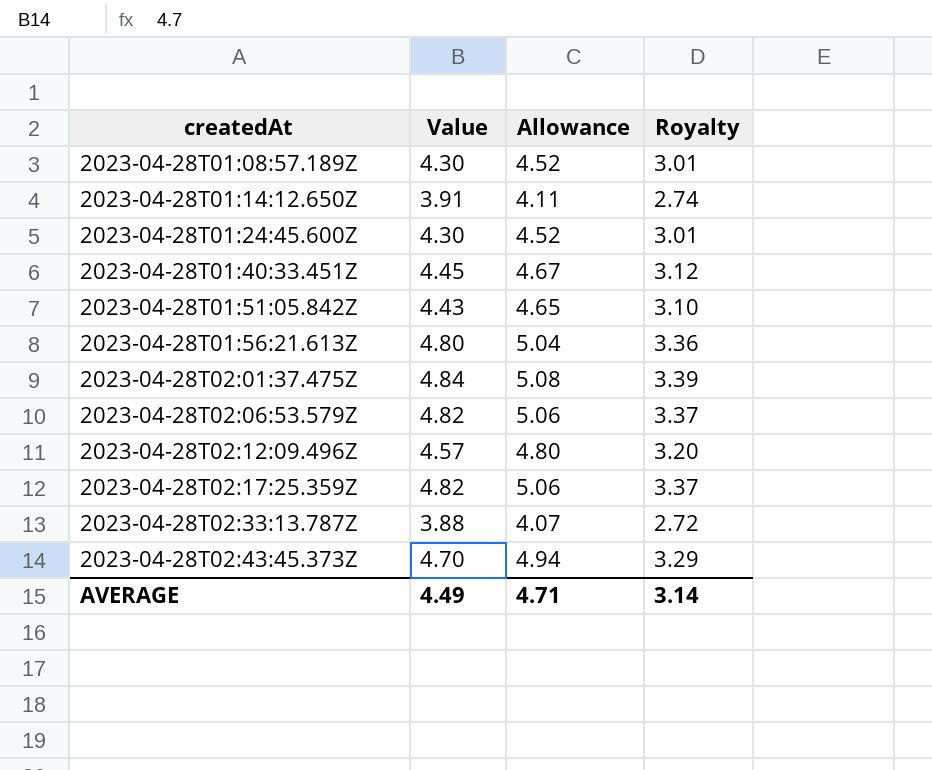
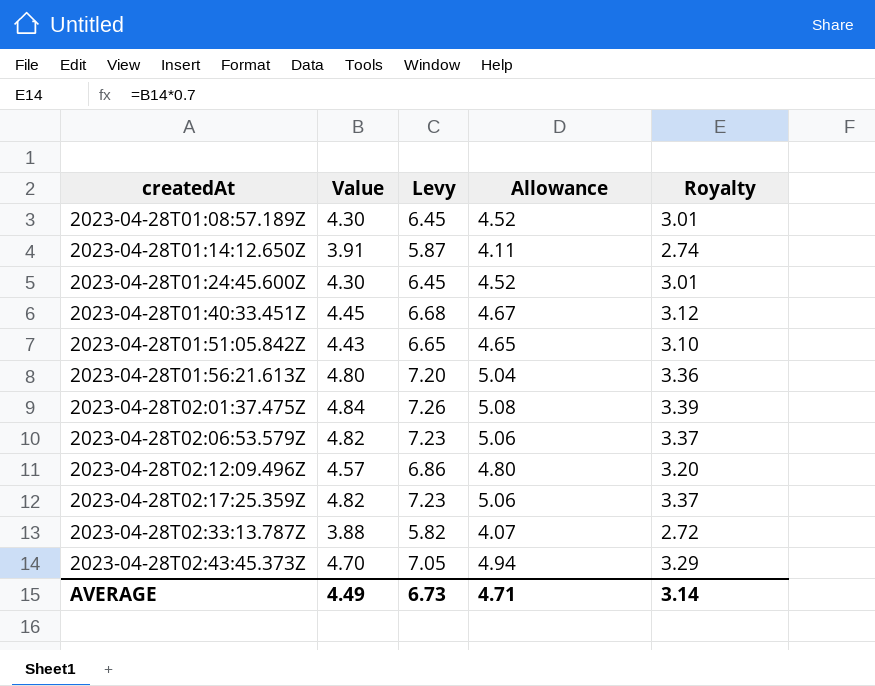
column Levy | formula: none -> [Value] * 1.5

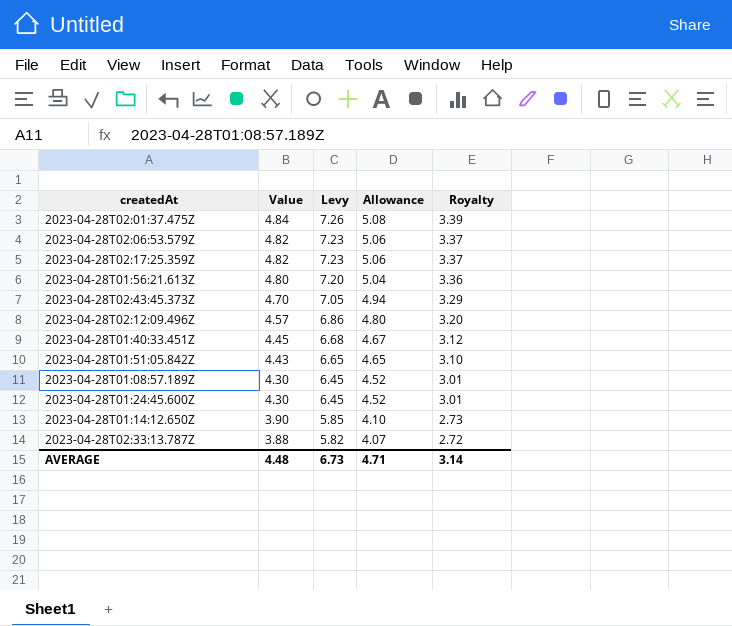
row order: createdAt ascending -> Value descending
2023-04-28T01:14:12.650Z | Value: 3.91 -> 3.90
2023-04-28T01:14:12.650Z | Levy: 5.87 -> 5.85
2023-04-28T01:14:12.650Z | Allowance: 4.11 -> 4.10
2023-04-28T01:14:12.650Z | Royalty: 2.74 -> 2.73
AVERAGE | Value: 4.49 -> 4.48

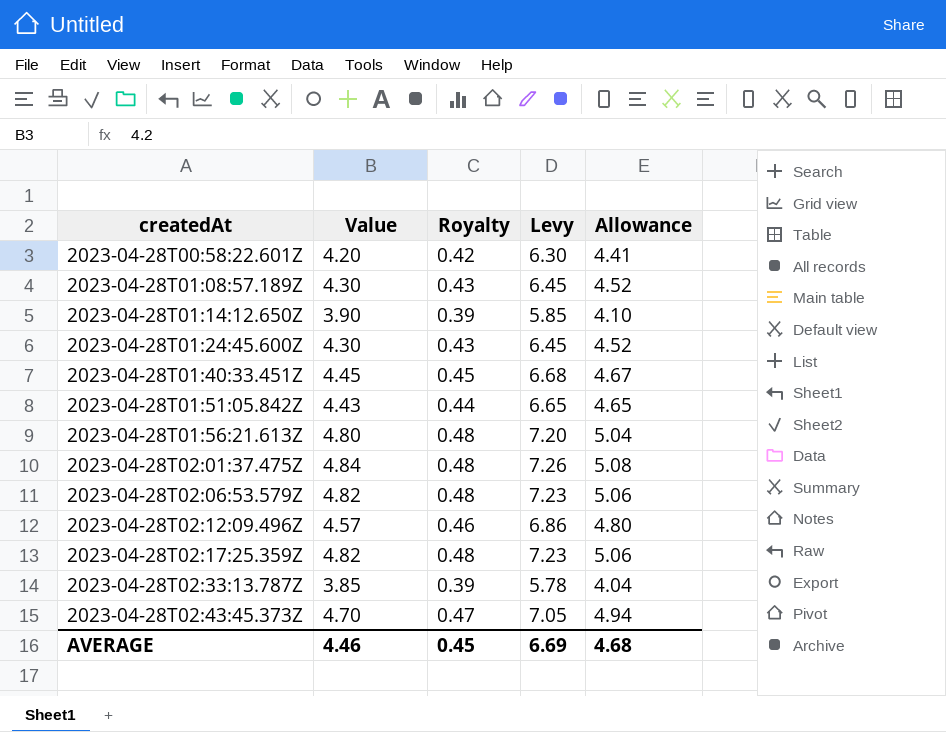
row order: Value descending -> createdAt ascending
column Royalty | formula: [Value] * 0.7 -> [Value] * 0.1
column Royalty | position: 5 -> 3
row 2023-04-28T00:58:22.601Z: none -> 4.20 | 0.42 | 6.30 | 4.41
2023-04-28T02:33:13.787Z | Value: 3.88 -> 3.85
2023-04-28T02:33:13.787Z | Levy: 5.82 -> 5.78
2023-04-28T02:33:13.787Z | Allowance: 4.07 -> 4.04
AVERAGE | Value: 4.48 -> 4.46
AVERAGE | Royalty: 3.14 -> 0.45
AVERAGE | Levy: 6.73 -> 6.69
AVERAGE | Allowance: 4.71 -> 4.68

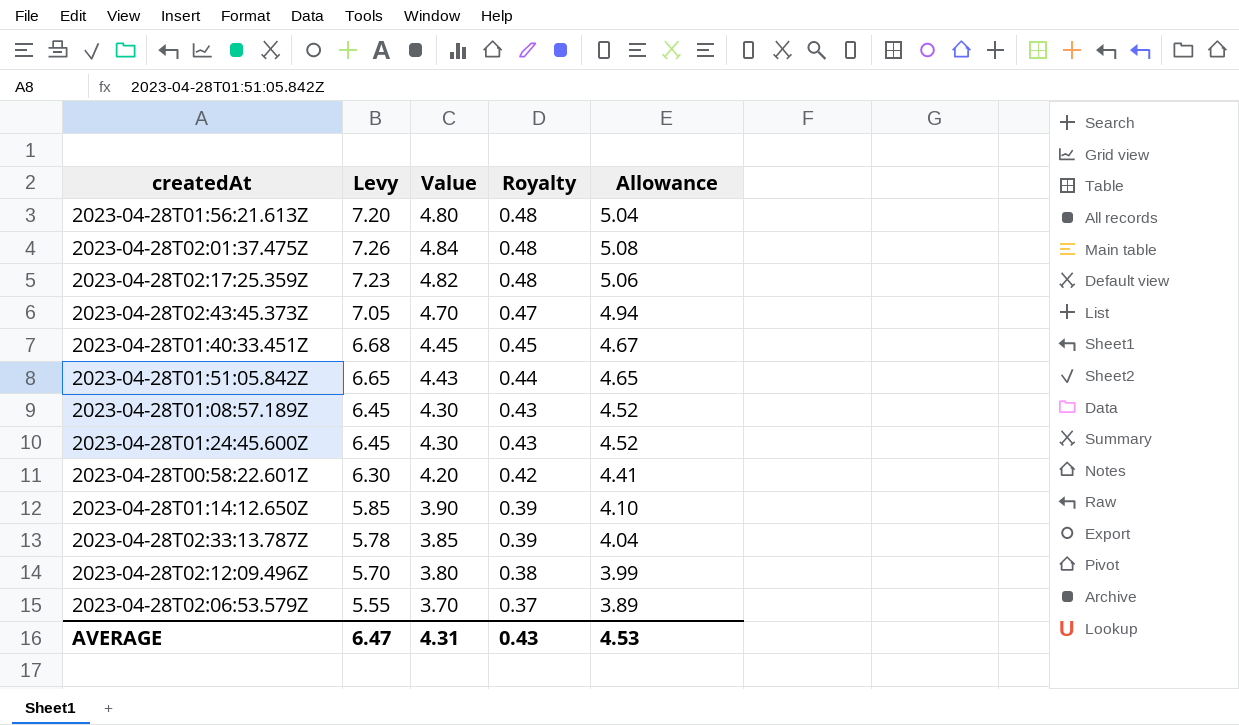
row order: createdAt ascending -> Royalty descending
column Levy | position: 4 -> 2
2023-04-28T02:12:09.496Z | Levy: 6.86 -> 5.70
2023-04-28T02:12:09.496Z | Value: 4.57 -> 3.80
2023-04-28T02:12:09.496Z | Royalty: 0.46 -> 0.38
2023-04-28T02:12:09.496Z | Allowance: 4.80 -> 3.99
2023-04-28T02:06:53.579Z | Levy: 7.23 -> 5.55
2023-04-28T02:06:53.579Z | Value: 4.82 -> 3.70
2023-04-28T02:06:53.579Z | Royalty: 0.48 -> 0.37
2023-04-28T02:06:53.579Z | Allowance: 5.06 -> 3.89
AVERAGE | Levy: 6.69 -> 6.47
AVERAGE | Value: 4.46 -> 4.31
AVERAGE | Royalty: 0.45 -> 0.43
AVERAGE | Allowance: 4.68 -> 4.53

